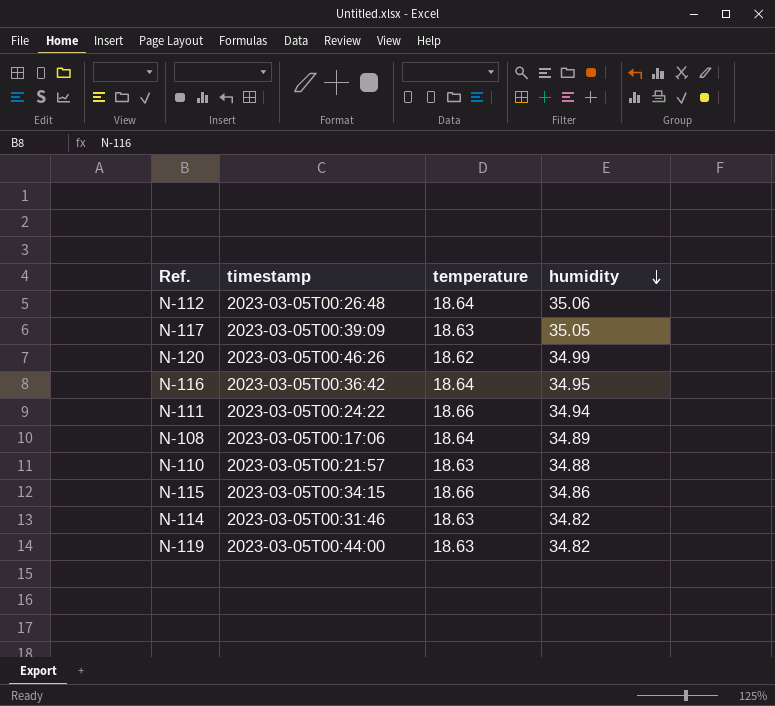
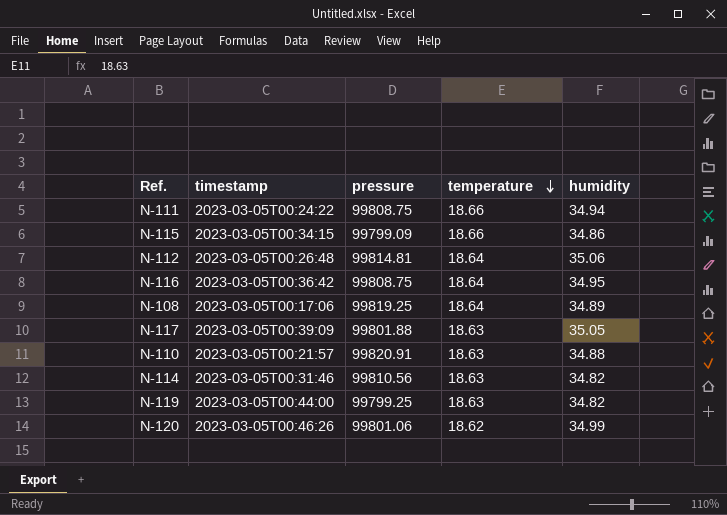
row order: humidity descending -> temperature descending
column pressure | position: none -> 3

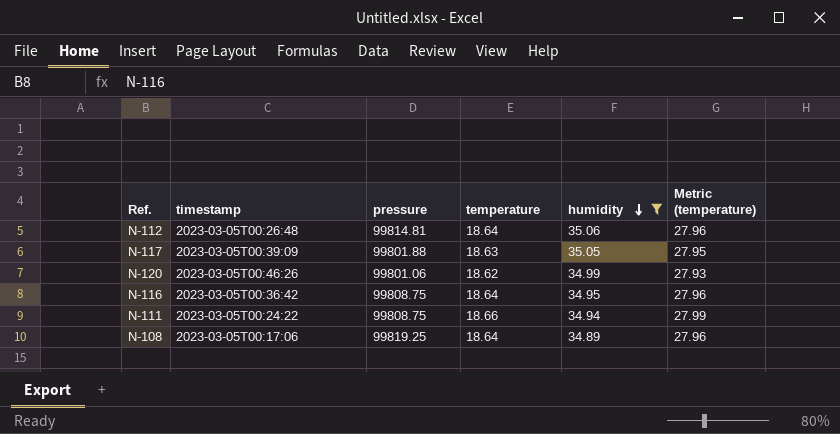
filter: none -> humidity >= 34.89
row order: temperature descending -> humidity descending
column Metric (temperature) | formula: none -> [temperature] * 1.5

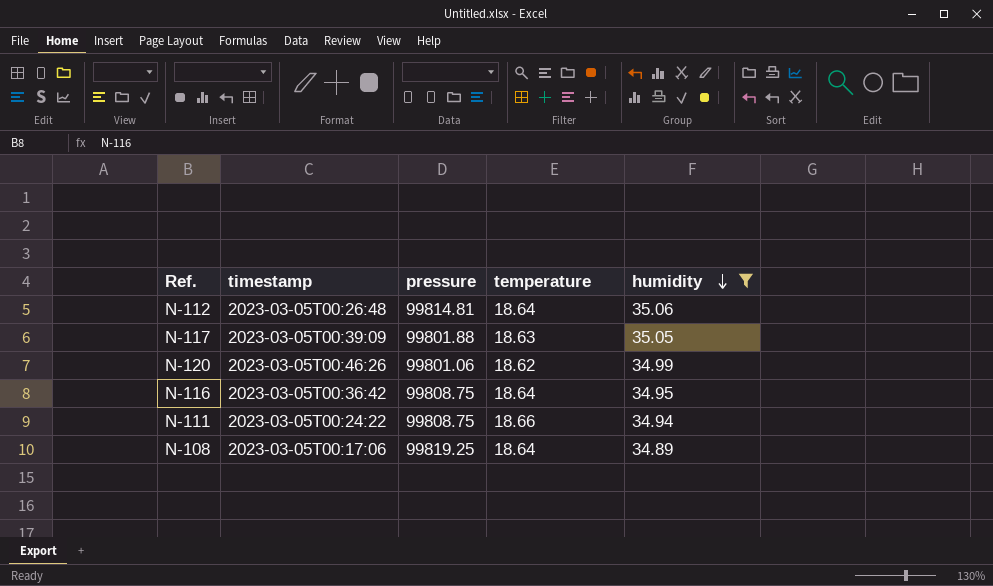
column Metric (temperature) | formula: [temperature] * 1.5 -> none

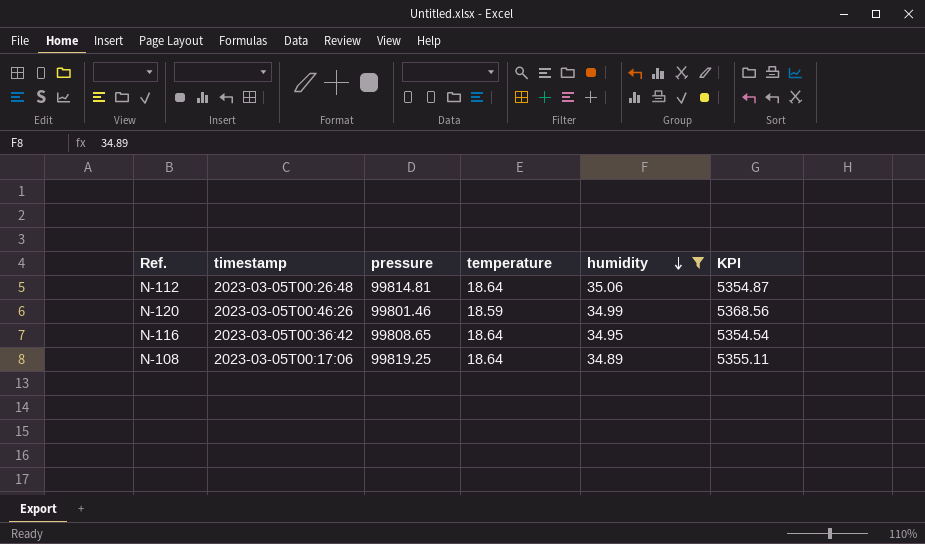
column KPI | formula: none -> [pressure] / [temperature]
row N-117: 2023-03-05T00:39:09 | 99801.88 | 18.63 | 35.05 -> none
row N-111: 2023-03-05T00:24:22 | 99808.75 | 18.66 | 34.94 -> none
N-120 | pressure: 99801.06 -> 99801.46
N-120 | temperature: 18.62 -> 18.59
N-116 | pressure: 99808.75 -> 99808.65

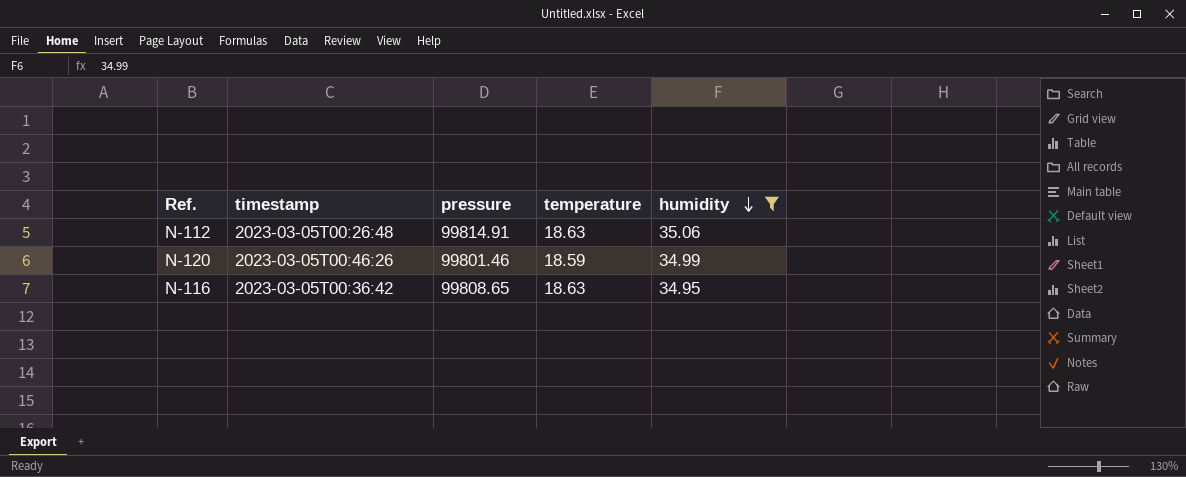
column KPI | formula: [pressure] / [temperature] -> none
row N-108: 2023-03-05T00:17:06 | 99819.25 | 18.64 | 34.89 | 5355.11 -> none
N-112 | pressure: 99814.81 -> 99814.91
N-112 | temperature: 18.64 -> 18.63
N-116 | temperature: 18.64 -> 18.63

